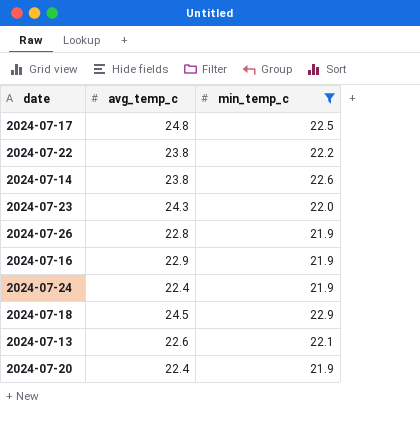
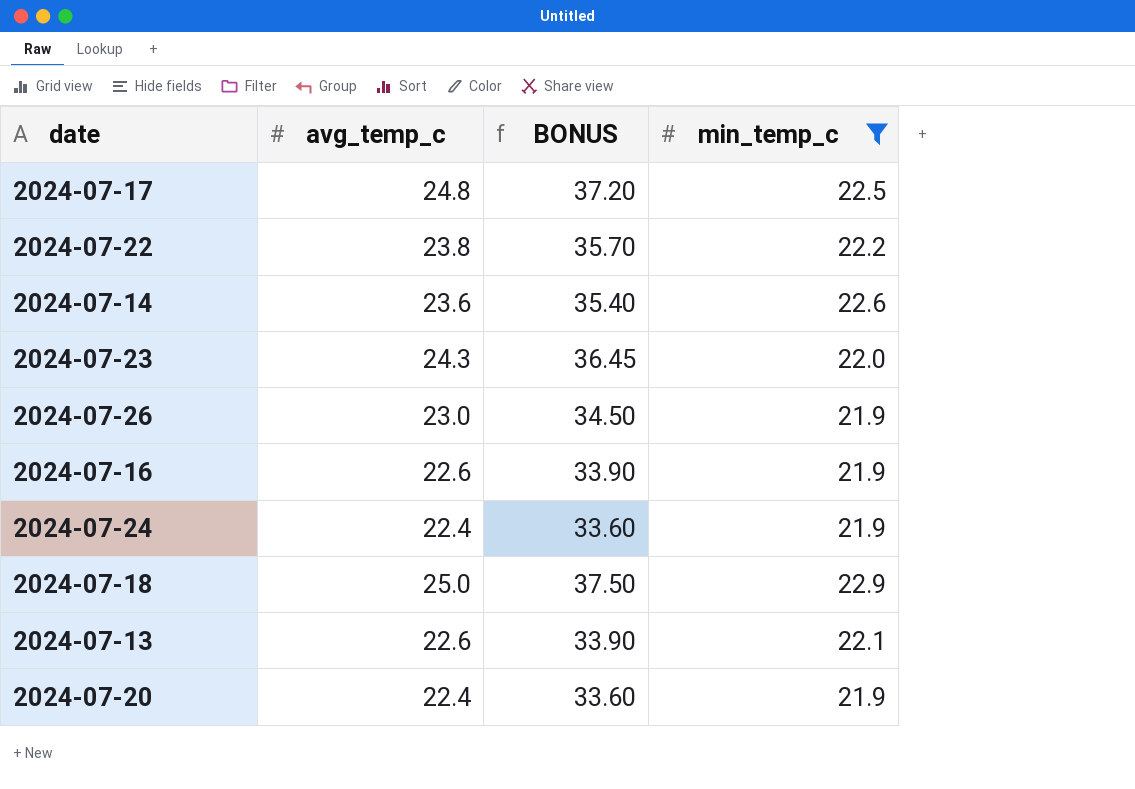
column BONUS | formula: none -> [avg_temp_c] * 1.5
2024-07-14 | avg_temp_c: 23.8 -> 23.6
2024-07-26 | avg_temp_c: 22.8 -> 23.0
2024-07-16 | avg_temp_c: 22.9 -> 22.6
2024-07-18 | avg_temp_c: 24.5 -> 25.0

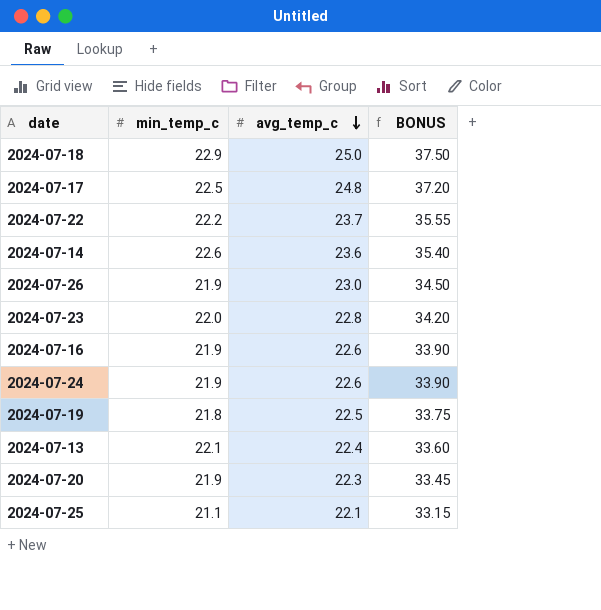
filter: min_temp_c >= 21.9 -> none
row order: none -> avg_temp_c descending
column min_temp_c | position: 4 -> 2
2024-07-22 | avg_temp_c: 23.8 -> 23.7
2024-07-22 | BONUS: 35.70 -> 35.55
2024-07-23 | avg_temp_c: 24.3 -> 22.8
2024-07-23 | BONUS: 36.45 -> 34.20
2024-07-24 | avg_temp_c: 22.4 -> 22.6
2024-07-24 | BONUS: 33.60 -> 33.90
2024-07-13 | avg_temp_c: 22.6 -> 22.4
2024-07-13 | BONUS: 33.90 -> 33.60
2024-07-20 | avg_temp_c: 22.4 -> 22.3
2024-07-20 | BONUS: 33.60 -> 33.45

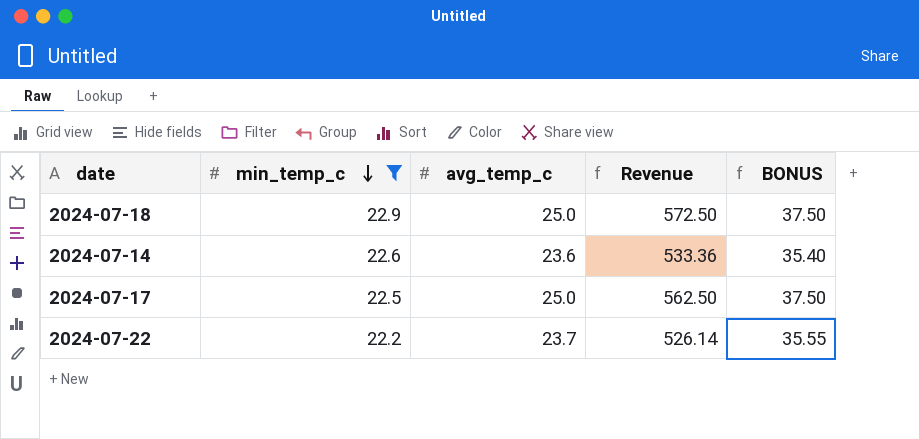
filter: none -> min_temp_c >= 22.2
row order: avg_temp_c descending -> min_temp_c descending
column Revenue | formula: none -> [min_temp_c] * [avg_temp_c]
2024-07-17 | avg_temp_c: 24.8 -> 25.0
2024-07-17 | BONUS: 37.20 -> 37.50

